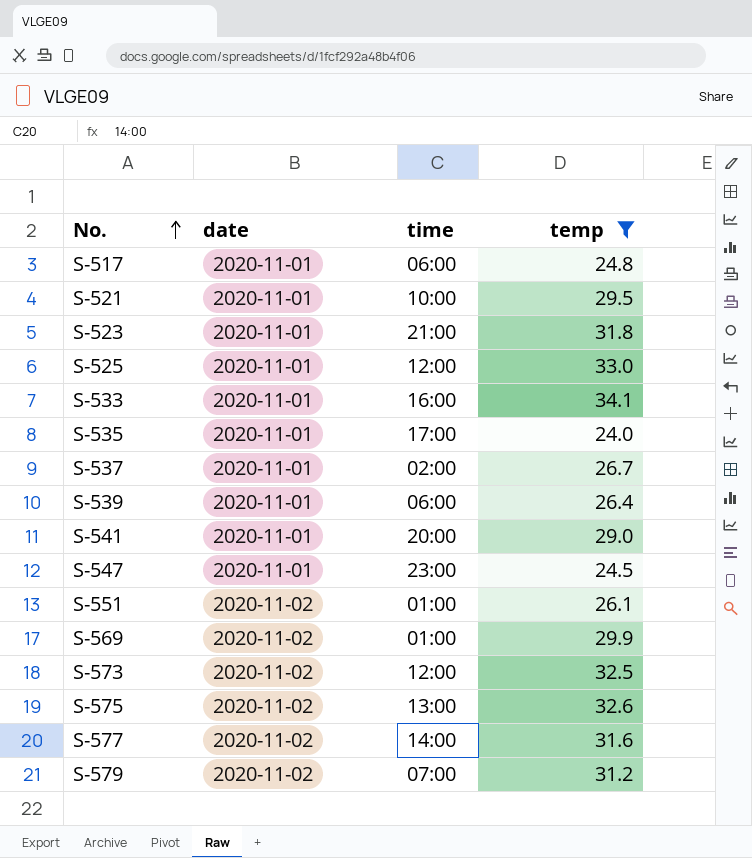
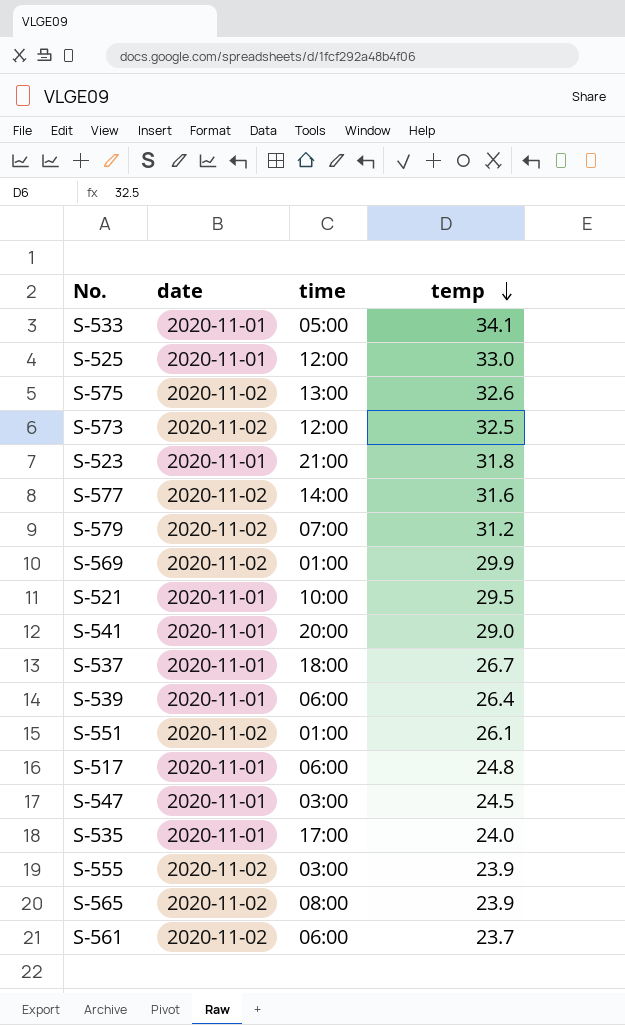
filter: temp >= 24.0 -> none
row order: No. ascending -> temp descending
S-533 | time: 16:00 -> 05:00
S-537 | time: 02:00 -> 18:00
S-547 | time: 23:00 -> 03:00

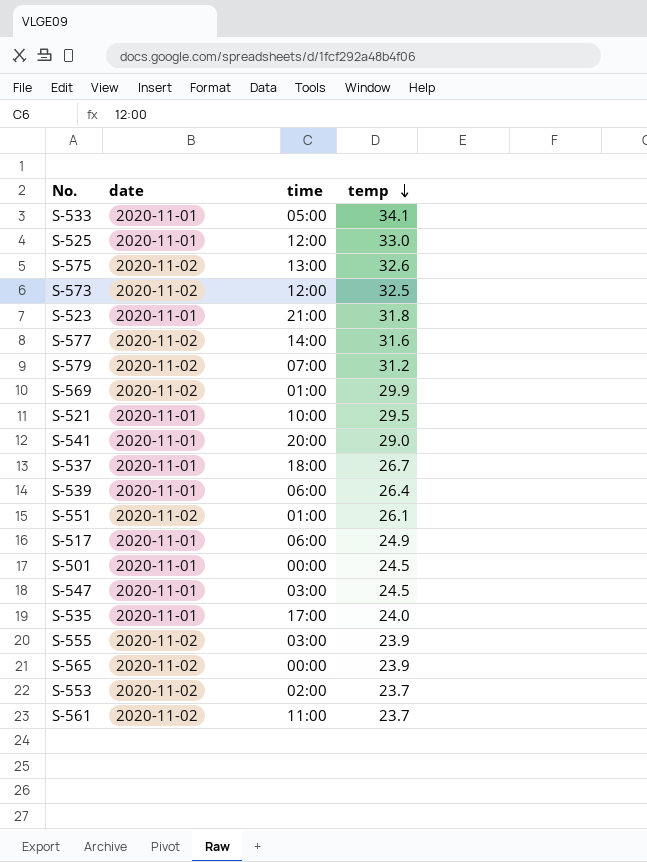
S-517 | temp: 24.8 -> 24.9
row S-501: none -> 2020-11-01 | 00:00 | 24.5
S-565 | time: 08:00 -> 00:00
row S-553: none -> 2020-11-02 | 02:00 | 23.7
S-561 | time: 06:00 -> 11:00

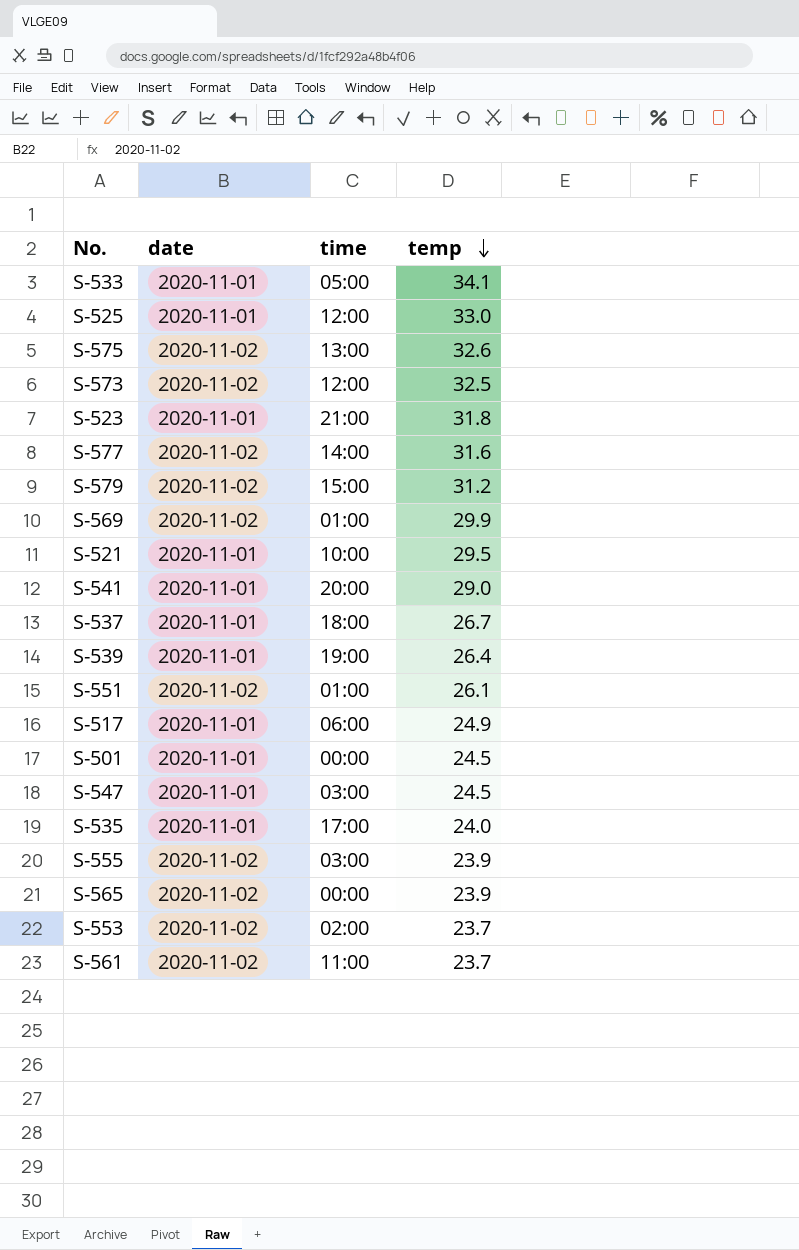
S-579 | time: 07:00 -> 15:00
S-539 | time: 06:00 -> 19:00

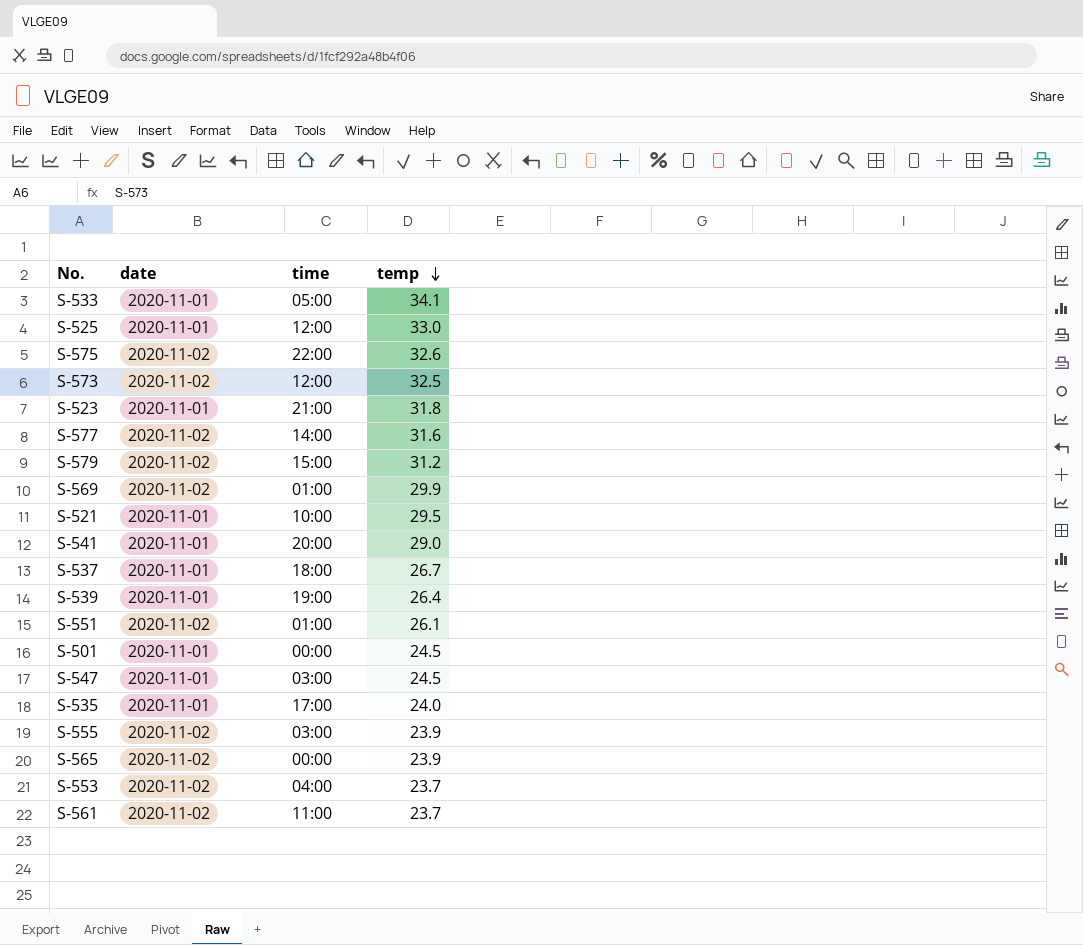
row S-517: 2020-11-01 | 06:00 | 24.9 -> none
S-575 | time: 13:00 -> 22:00
S-553 | time: 02:00 -> 04:00

